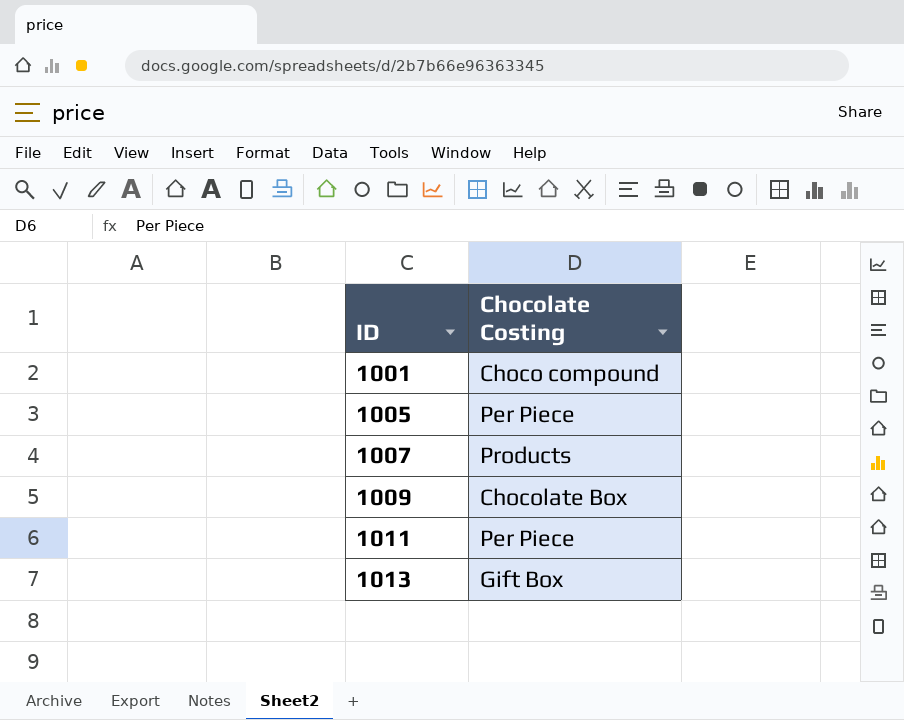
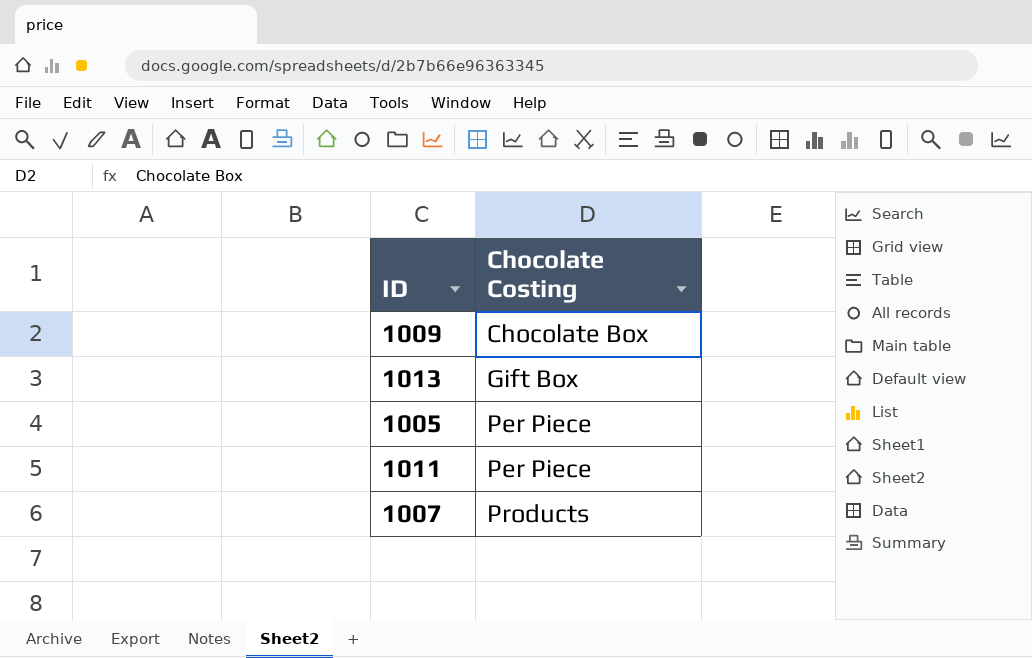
row order: ID ascending -> Chocolate Costing ascending
row 1001: Choco compound -> none

